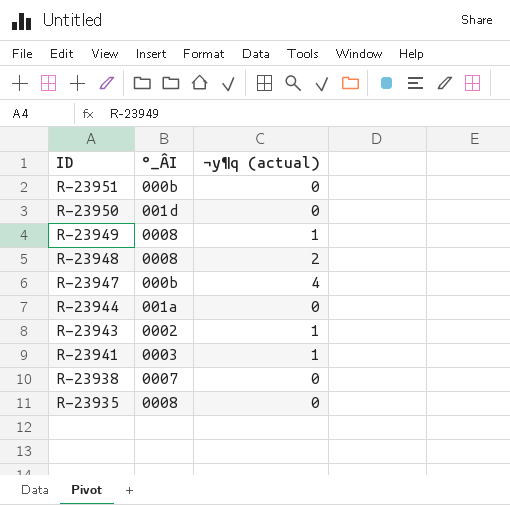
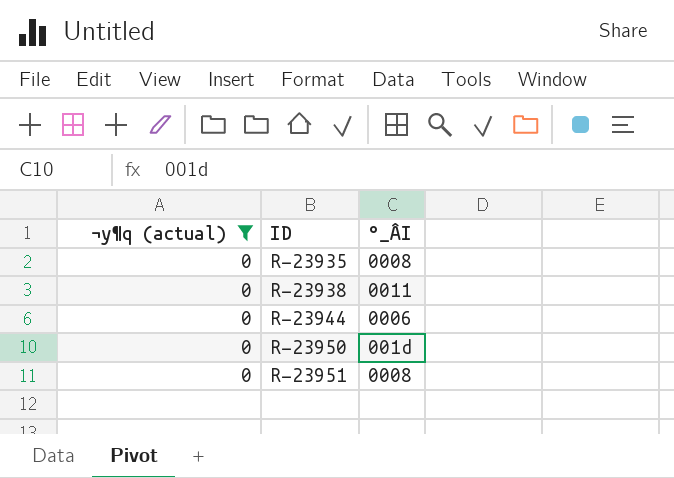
filter: none -> ¬y¶q (actual) = 0
row order: ID descending -> ID ascending
column ¬y¶q (actual) | position: 3 -> 1
R-23938 | °_ÂI: 0007 -> 0011
R-23944 | °_ÂI: 001a -> 0006
R-23951 | °_ÂI: 000b -> 0008

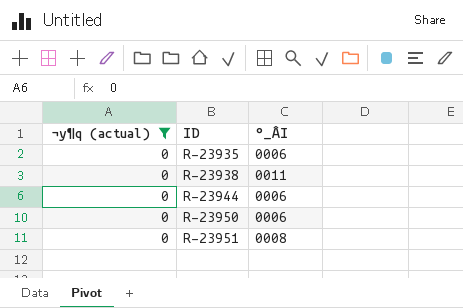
R-23935 | °_ÂI: 0008 -> 0006
R-23950 | °_ÂI: 001d -> 0006

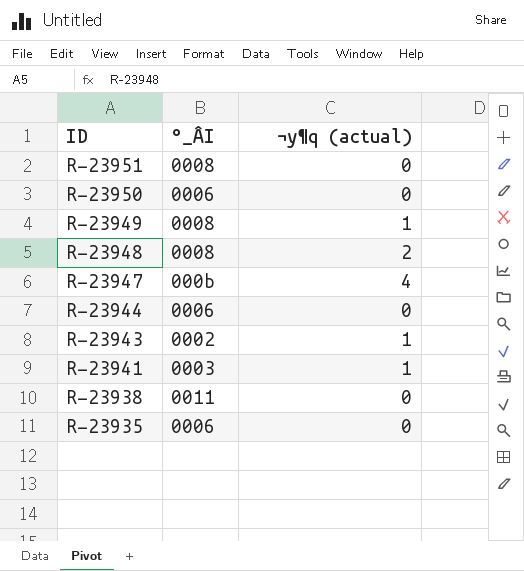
filter: ¬y¶q (actual) = 0 -> none
row order: ID ascending -> ID descending
column ¬y¶q (actual) | position: 1 -> 3

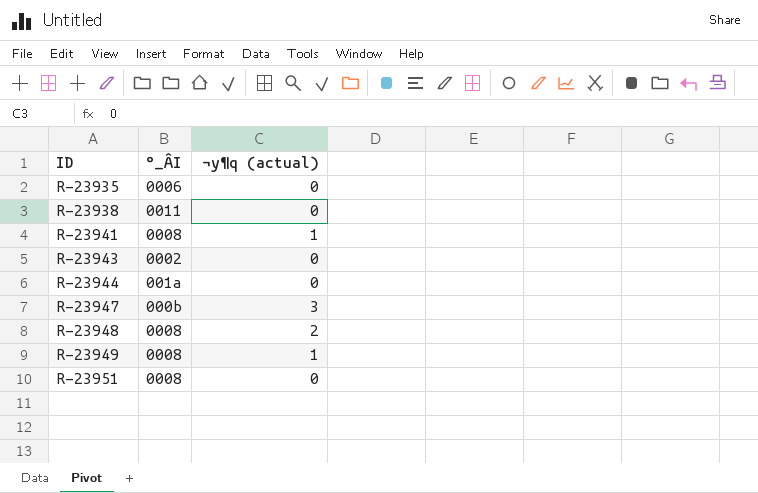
row order: ID descending -> ID ascending
row R-23950: 0006 | 0 -> none
R-23941 | °_ÂI: 0003 -> 0008
R-23943 | ¬y¶q (actual): 1 -> 0
R-23944 | °_ÂI: 0006 -> 001a
R-23947 | ¬y¶q (actual): 4 -> 3

